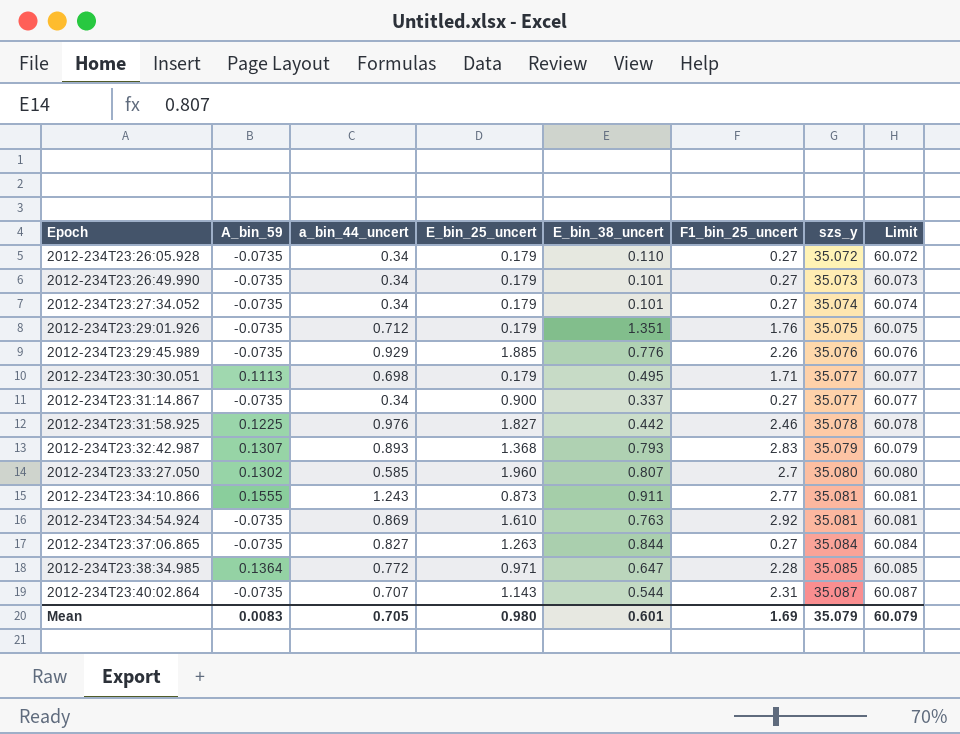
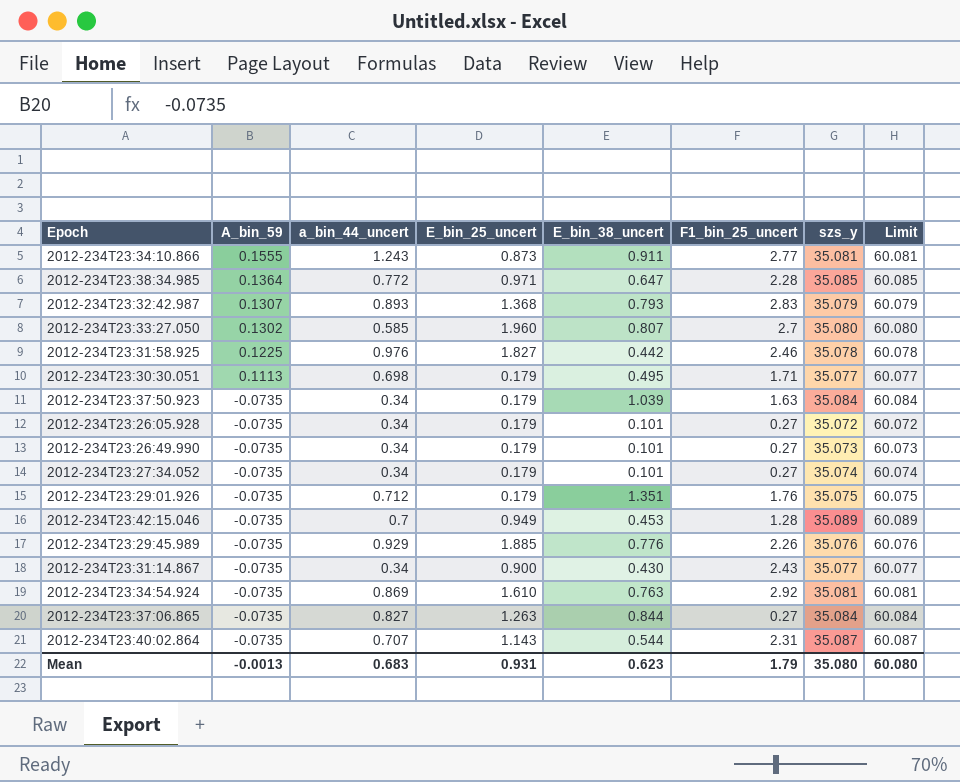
row order: Epoch ascending -> A_bin_59 descending
row 2012-234T23:37:50.923: none -> -0.0735 | 0.34 | 0.179 | 1.039 | 1.63 | 35.084 | 60.084
2012-234T23:26:05.928 | E_bin_38_uncert: 0.110 -> 0.101
row 2012-234T23:42:15.046: none -> -0.0735 | 0.7 | 0.949 | 0.453 | 1.28 | 35.089 | 60.089
2012-234T23:31:14.867 | E_bin_38_uncert: 0.337 -> 0.430
2012-234T23:31:14.867 | F1_bin_25_uncert: 0.27 -> 2.43
Mean | A_bin_59: 0.0083 -> -0.0013
Mean | a_bin_44_uncert: 0.705 -> 0.683
Mean | E_bin_25_uncert: 0.980 -> 0.931
Mean | E_bin_38_uncert: 0.601 -> 0.623
Mean | F1_bin_25_uncert: 1.69 -> 1.79
Mean | szs_y: 35.079 -> 35.080
Mean | Limit: 60.079 -> 60.080

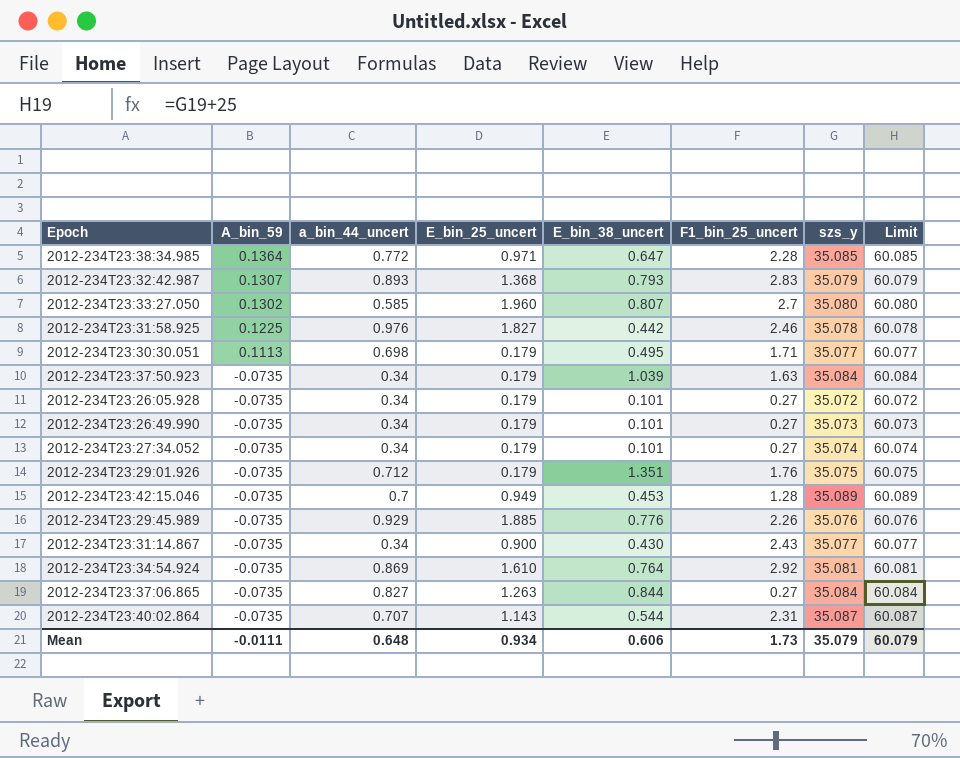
row 2012-234T23:34:10.866: 0.1555 | 1.243 | 0.873 | 0.911 | 2.77 | 35.081 | 60.081 -> none
2012-234T23:34:54.924 | E_bin_38_uncert: 0.763 -> 0.764
Mean | A_bin_59: -0.0013 -> -0.0111
Mean | a_bin_44_uncert: 0.683 -> 0.648
Mean | E_bin_25_uncert: 0.931 -> 0.934
Mean | E_bin_38_uncert: 0.623 -> 0.606
Mean | F1_bin_25_uncert: 1.79 -> 1.73
Mean | szs_y: 35.080 -> 35.079
Mean | Limit: 60.080 -> 60.079

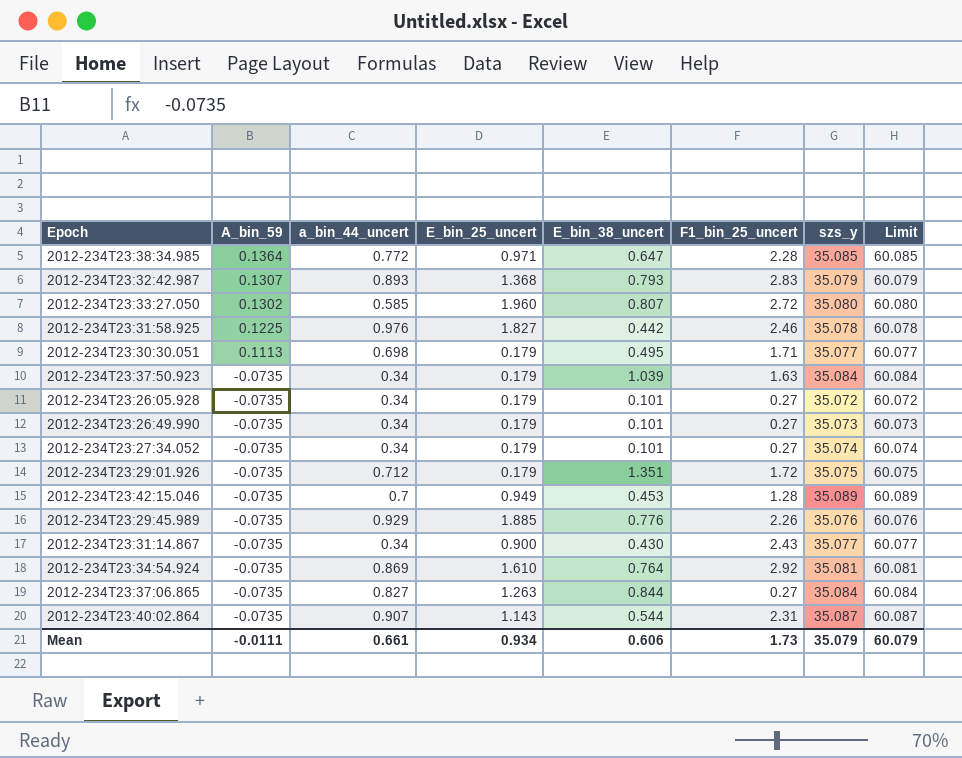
2012-234T23:33:27.050 | F1_bin_25_uncert: 2.7 -> 2.72
2012-234T23:29:01.926 | F1_bin_25_uncert: 1.76 -> 1.72
2012-234T23:40:02.864 | a_bin_44_uncert: 0.707 -> 0.907
Mean | a_bin_44_uncert: 0.648 -> 0.661

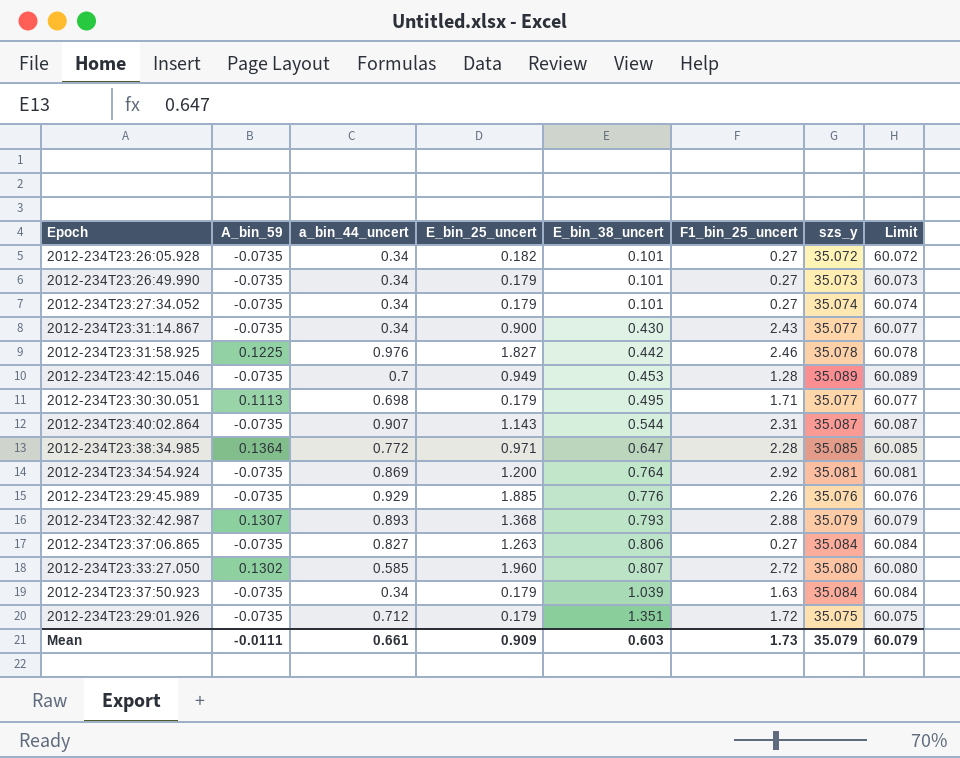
row order: A_bin_59 descending -> E_bin_38_uncert ascending
2012-234T23:26:05.928 | E_bin_25_uncert: 0.179 -> 0.182
2012-234T23:34:54.924 | E_bin_25_uncert: 1.610 -> 1.200
2012-234T23:32:42.987 | F1_bin_25_uncert: 2.83 -> 2.88
2012-234T23:37:06.865 | E_bin_38_uncert: 0.844 -> 0.806
Mean | E_bin_25_uncert: 0.934 -> 0.909
Mean | E_bin_38_uncert: 0.606 -> 0.603

